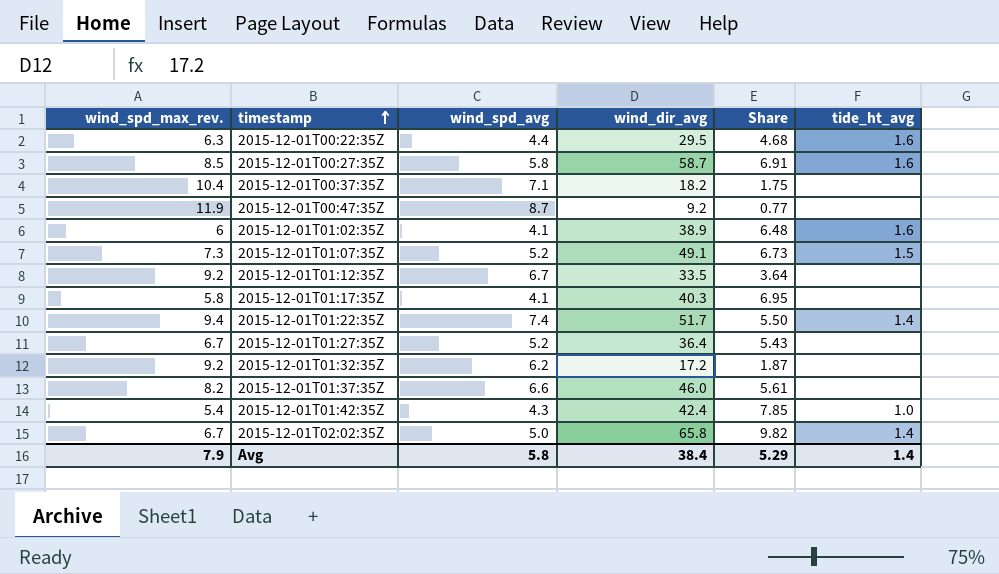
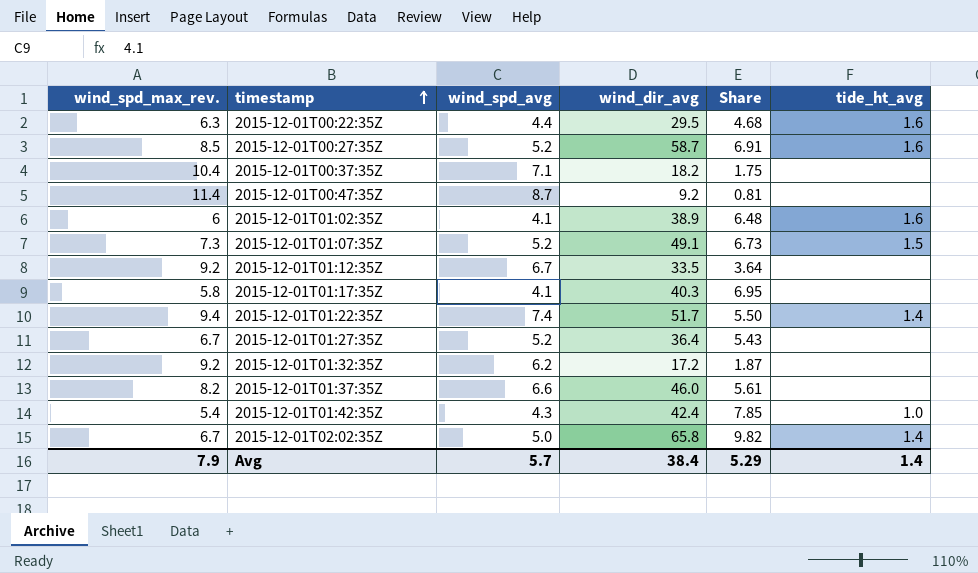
2015-12-01T00:27:35Z | wind_spd_avg: 5.8 -> 5.2
2015-12-01T00:47:35Z | wind_spd_max_rev.: 11.9 -> 11.4
2015-12-01T00:47:35Z | Share: 0.77 -> 0.81
Avg | wind_spd_avg: 5.8 -> 5.7

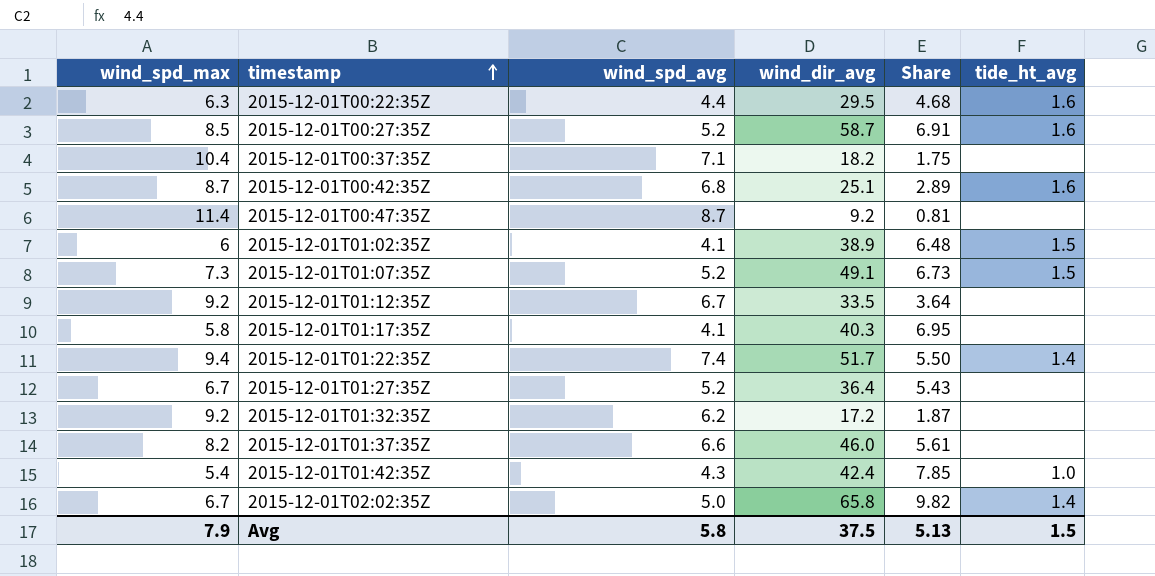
column name: wind_spd_max_rev. -> wind_spd_max
row 2015-12-01T00:42:35Z: none -> 8.7 | 6.8 | 25.1 | 2.89 | 1.6
2015-12-01T01:02:35Z | tide_ht_avg: 1.6 -> 1.5
Avg | wind_spd_avg: 5.7 -> 5.8
Avg | wind_dir_avg: 38.4 -> 37.5
Avg | Share: 5.29 -> 5.13
Avg | tide_ht_avg: 1.4 -> 1.5

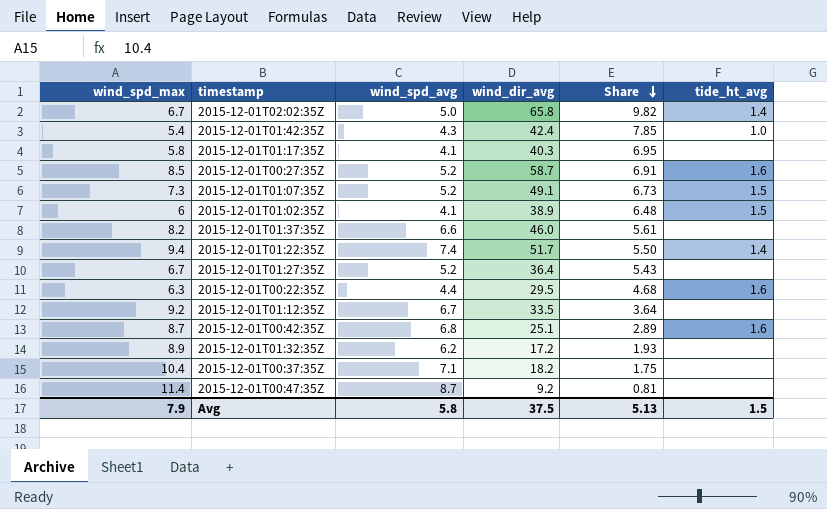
row order: timestamp ascending -> Share descending
2015-12-01T01:32:35Z | wind_spd_max: 9.2 -> 8.9
2015-12-01T01:32:35Z | Share: 1.87 -> 1.93

